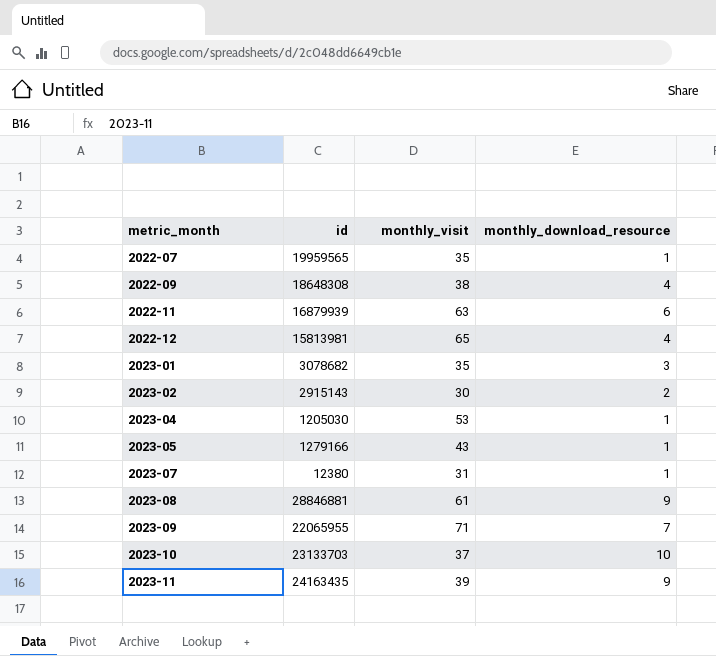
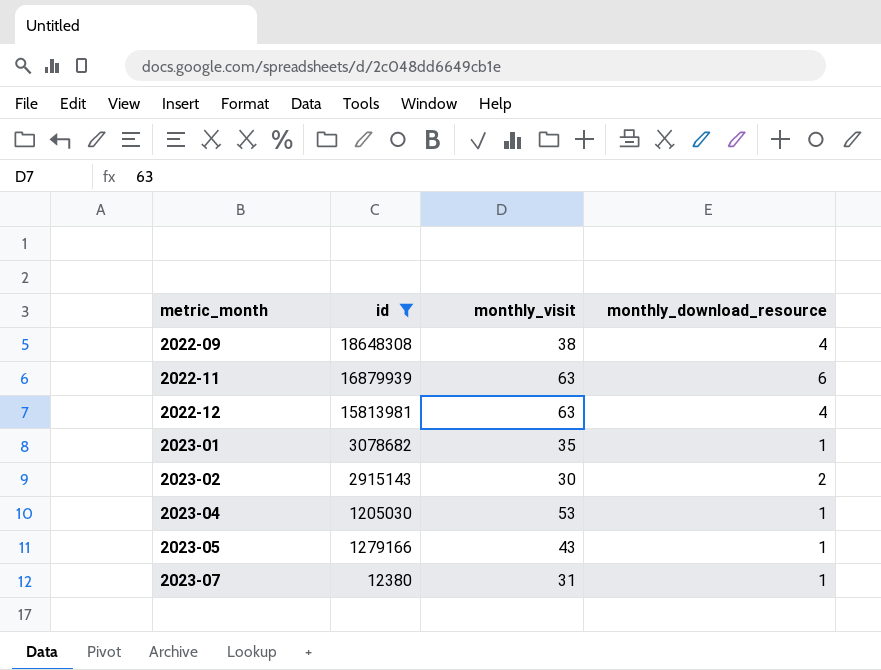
filter: none -> id <= 18648308
2022-12 | monthly_visit: 65 -> 63
2023-01 | monthly_download_resource: 3 -> 1

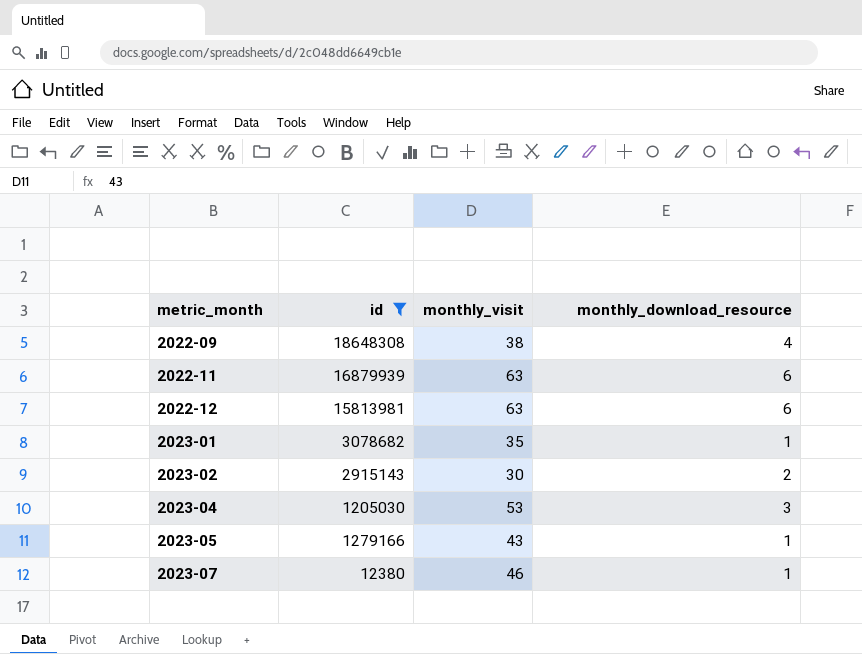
2022-12 | monthly_download_resource: 4 -> 6
2023-04 | monthly_download_resource: 1 -> 3
2023-07 | monthly_visit: 31 -> 46

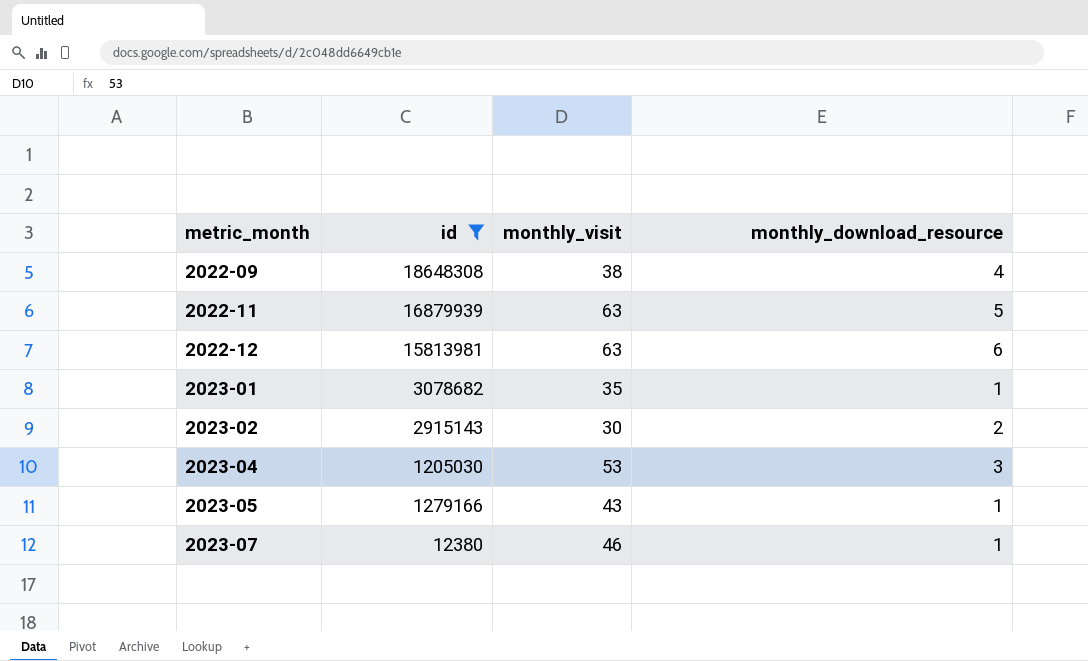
2022-11 | monthly_download_resource: 6 -> 5

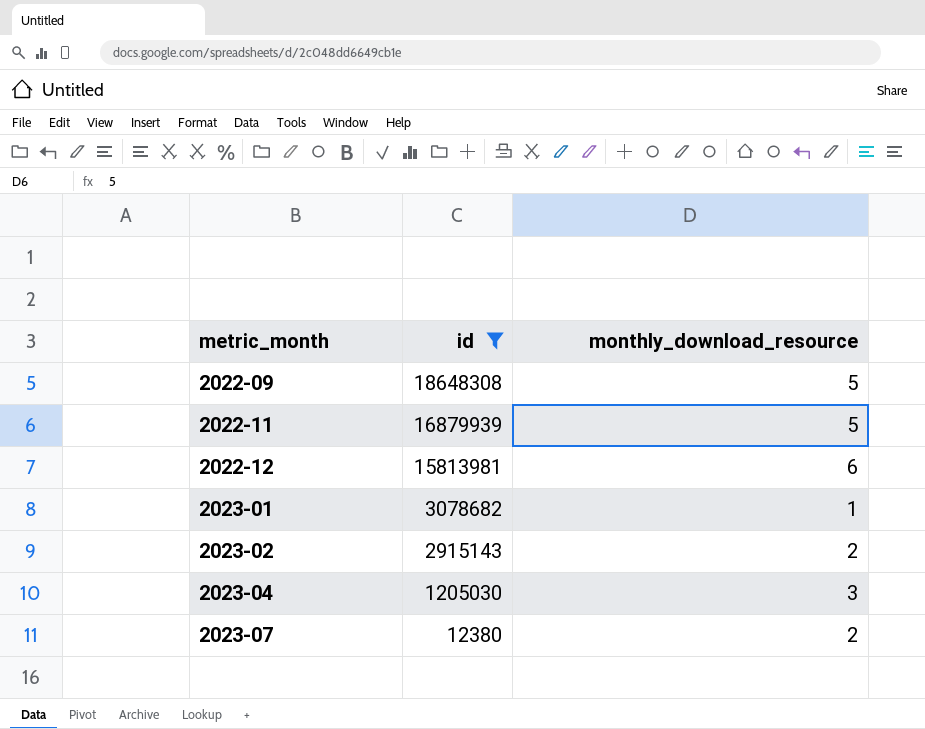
column monthly_visit | position: 3 -> none
row 2023-05: 1279166 | 43 | 1 -> none
2022-09 | monthly_download_resource: 4 -> 5
2023-07 | monthly_download_resource: 1 -> 2

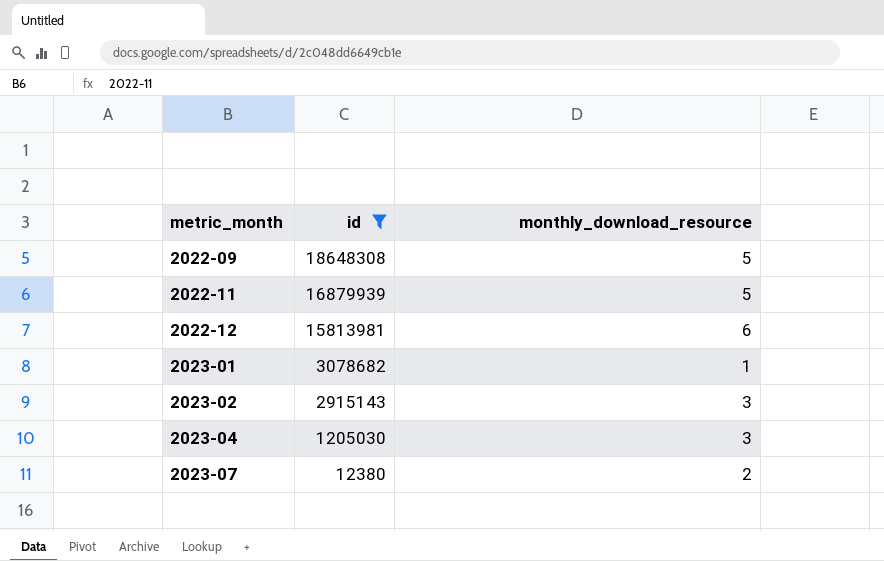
2023-02 | monthly_download_resource: 2 -> 3

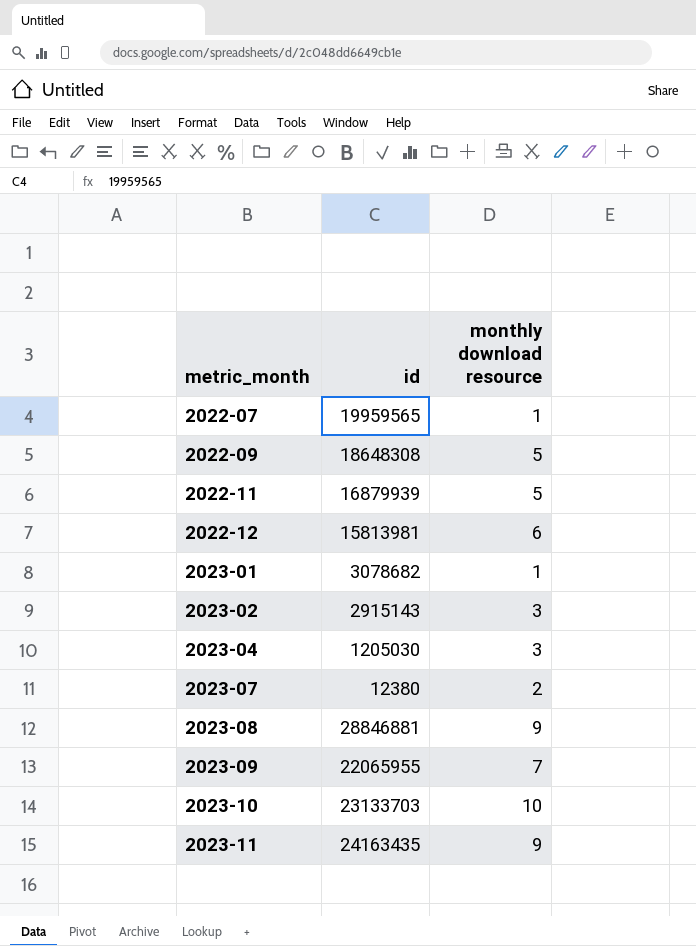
filter: id <= 18648308 -> none
column name: monthly_download_resource -> monthly download resource

